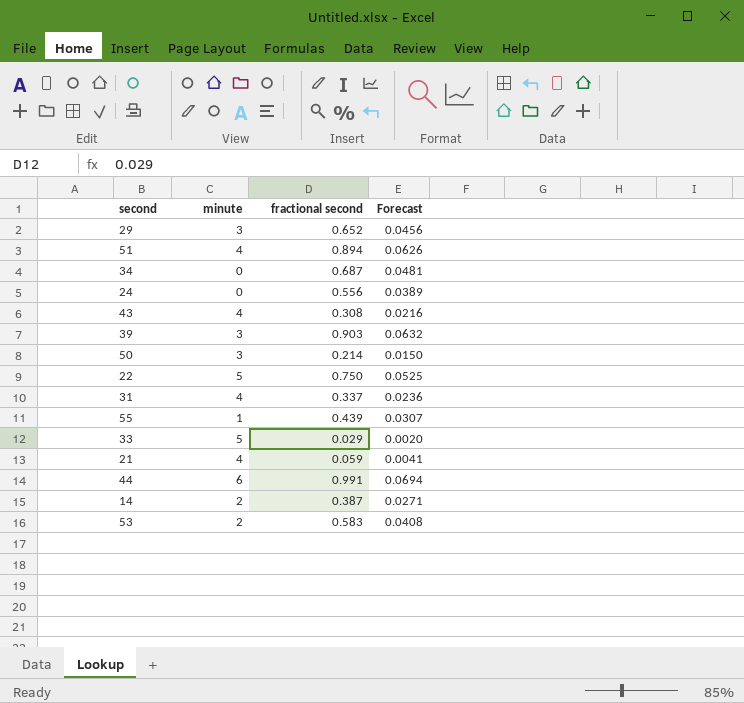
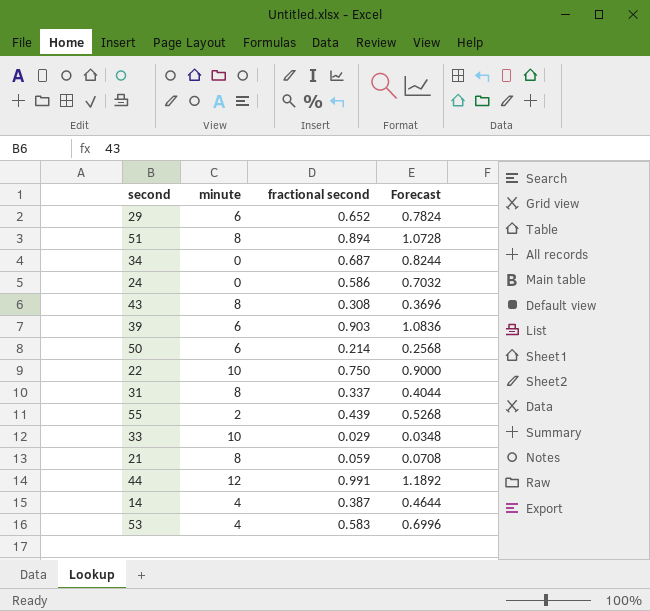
column Forecast | formula: [fractional second] * 0.07 -> [fractional second] * 1.2
29 | minute: 3 -> 6
51 | minute: 4 -> 8
24 | fractional second: 0.556 -> 0.586
43 | minute: 4 -> 8
39 | minute: 3 -> 6
50 | minute: 3 -> 6
22 | minute: 5 -> 10
31 | minute: 4 -> 8
55 | minute: 1 -> 2
33 | minute: 5 -> 10
21 | minute: 4 -> 8
44 | minute: 6 -> 12
14 | minute: 2 -> 4
53 | minute: 2 -> 4

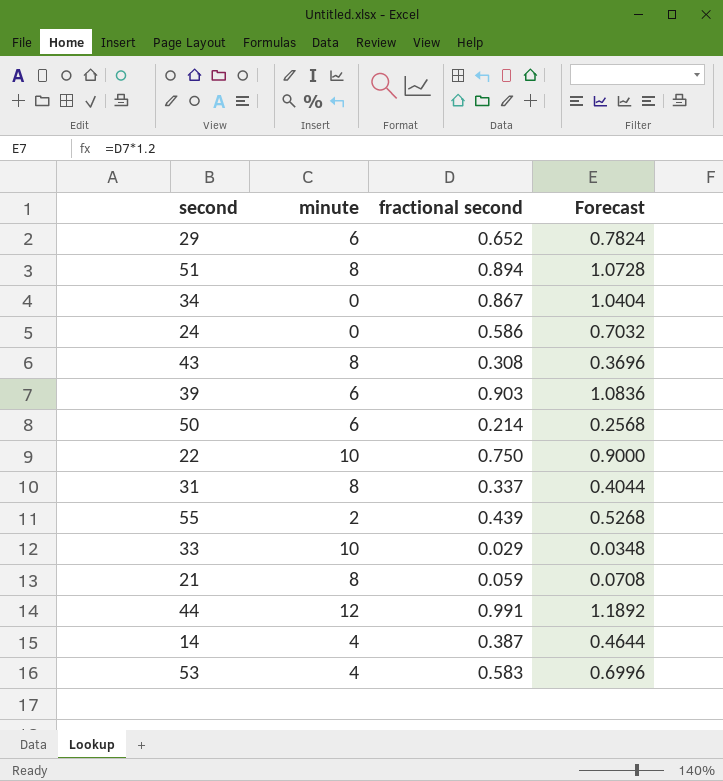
34 | fractional second: 0.687 -> 0.867
34 | Forecast: 0.8244 -> 1.0404

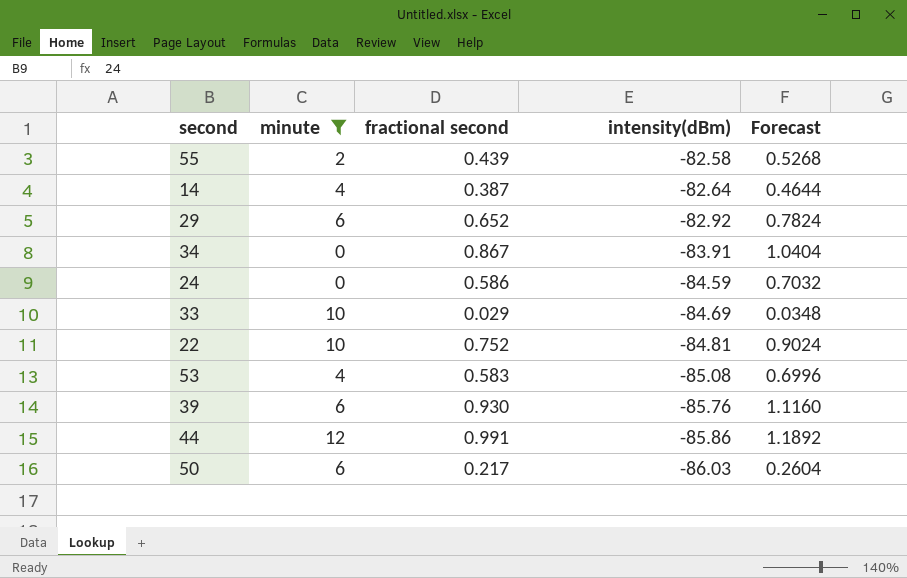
filter: none -> minute != 8
row order: none -> intensity(dBm) descending
column intensity(dBm) | position: none -> 4
22 | fractional second: 0.750 -> 0.752
22 | Forecast: 0.9000 -> 0.9024
39 | fractional second: 0.903 -> 0.930
39 | Forecast: 1.0836 -> 1.1160
50 | fractional second: 0.214 -> 0.217
50 | Forecast: 0.2568 -> 0.2604

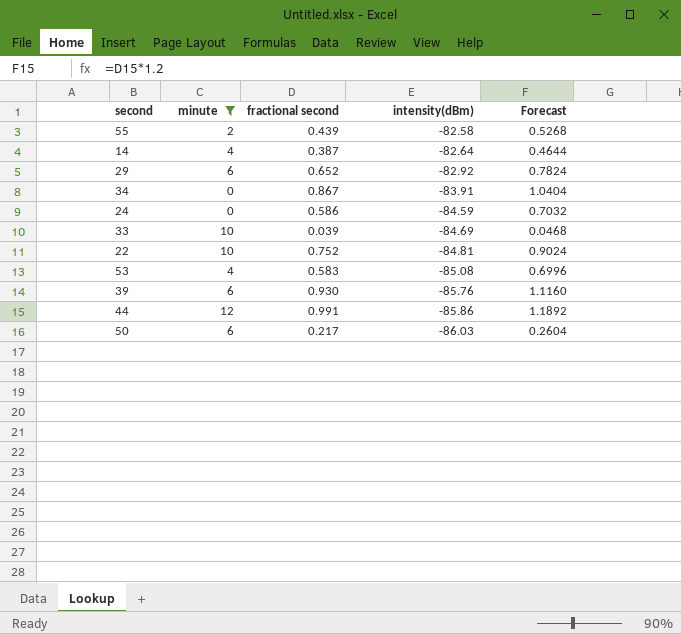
33 | fractional second: 0.029 -> 0.039
33 | Forecast: 0.0348 -> 0.0468

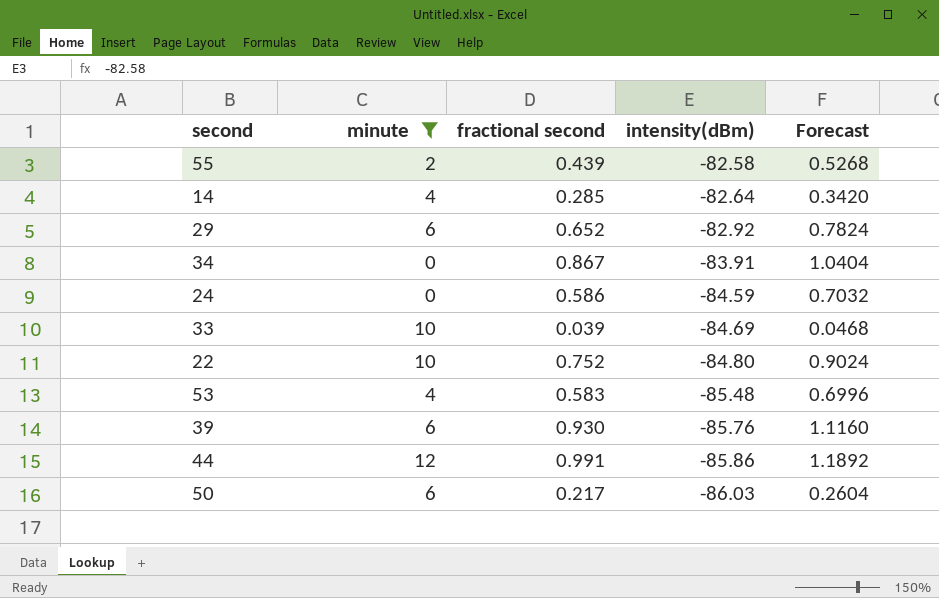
14 | fractional second: 0.387 -> 0.285
14 | Forecast: 0.4644 -> 0.3420
22 | intensity(dBm): -84.81 -> -84.80
53 | intensity(dBm): -85.08 -> -85.48

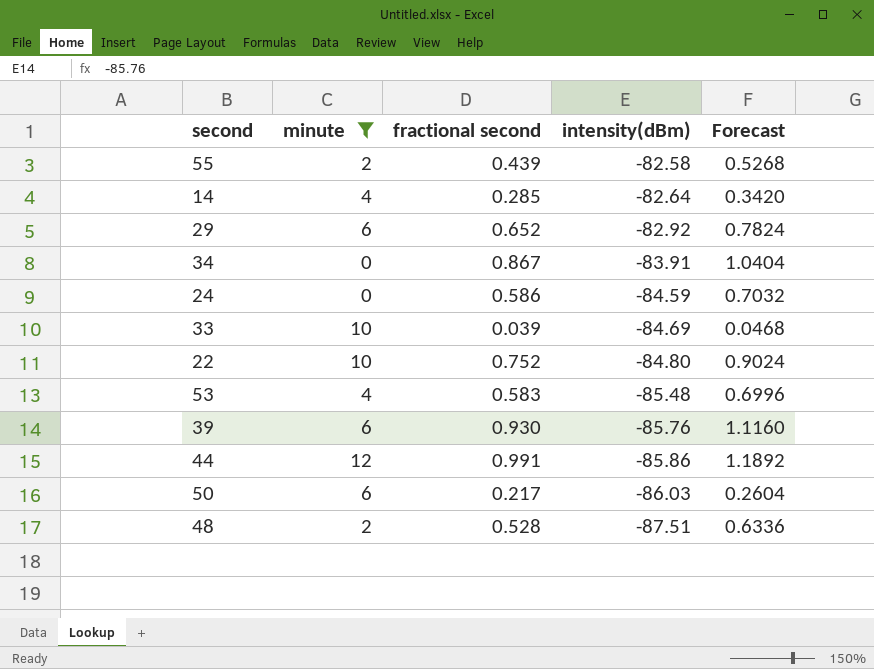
row 48: none -> 2 | 0.528 | -87.51 | 0.6336

